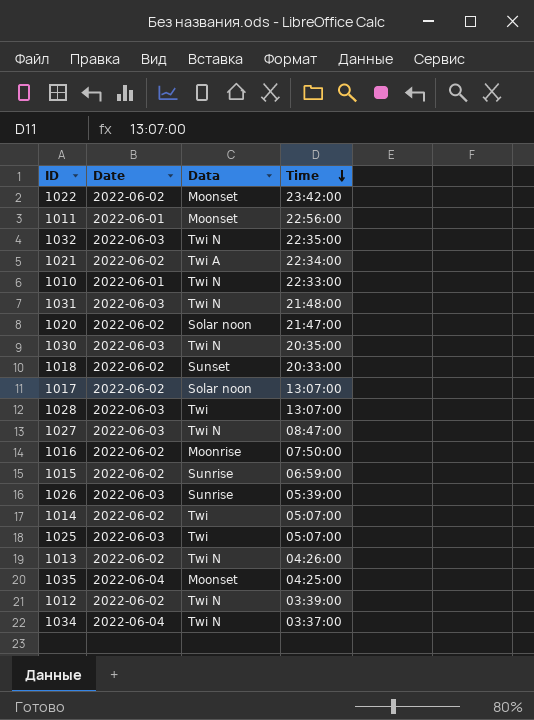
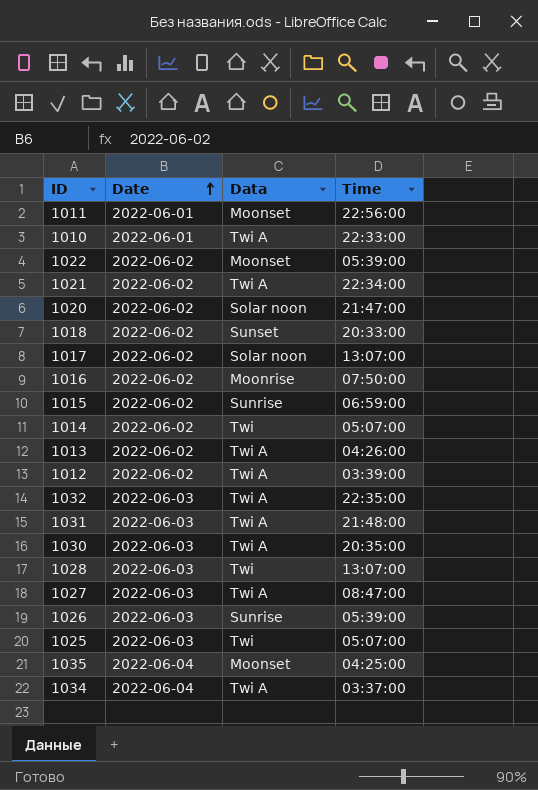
row order: Time descending -> Date ascending
1010 | Data: Twi N -> Twi A
1022 | Time: 23:42:00 -> 05:39:00
1013 | Data: Twi N -> Twi A
1012 | Data: Twi N -> Twi A
1032 | Data: Twi N -> Twi A
1031 | Data: Twi N -> Twi A
1030 | Data: Twi N -> Twi A
1027 | Data: Twi N -> Twi A
1034 | Data: Twi N -> Twi A

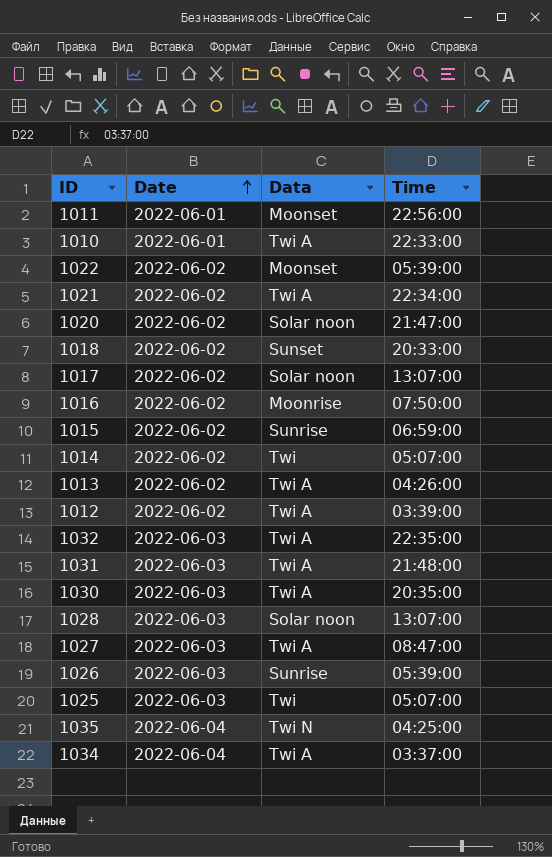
1028 | Data: Twi -> Solar noon
1035 | Data: Moonset -> Twi N

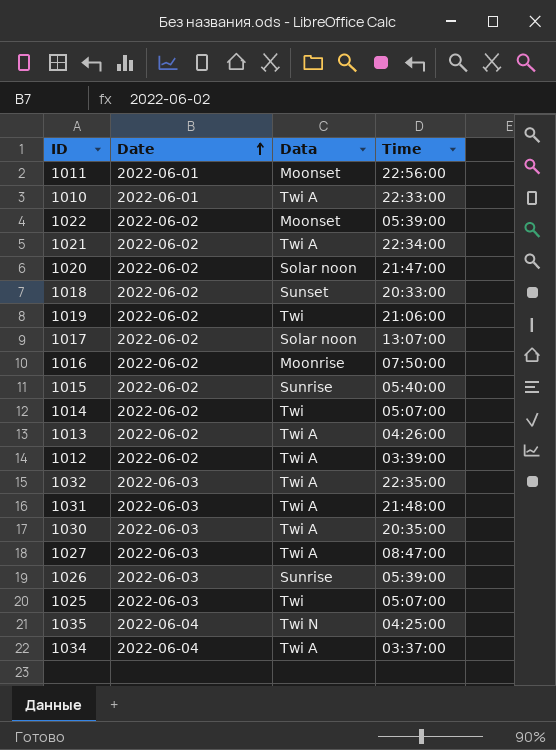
row 1028: 2022-06-03 | Solar noon | 13:07:00 -> none
row 1019: none -> 2022-06-02 | Twi | 21:06:00
1015 | Time: 06:59:00 -> 05:40:00

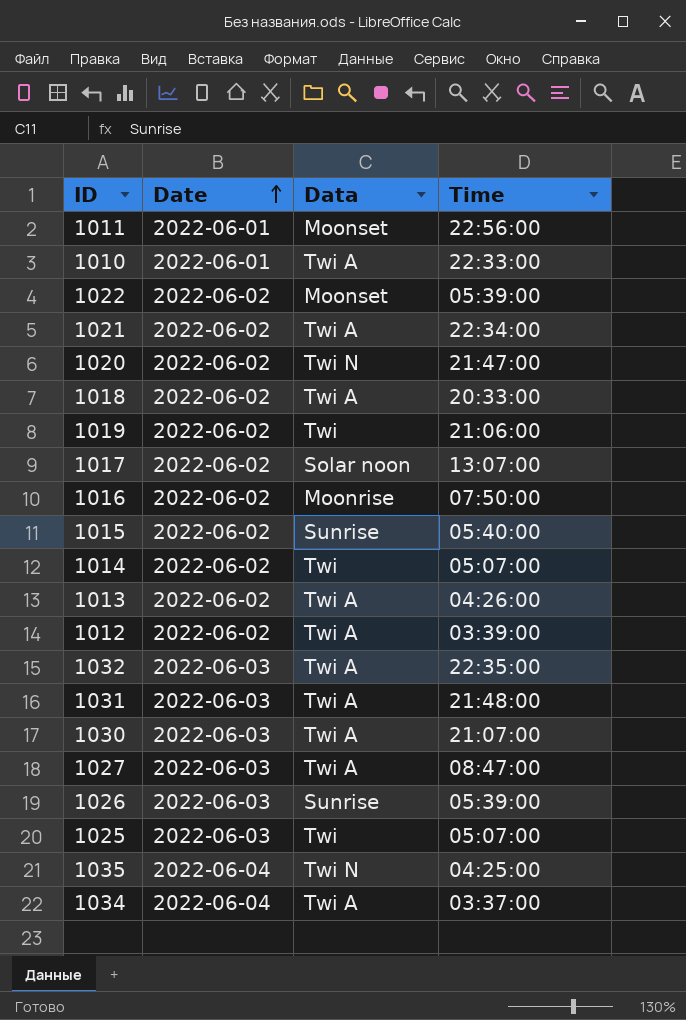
1020 | Data: Solar noon -> Twi N
1018 | Data: Sunset -> Twi A
1030 | Time: 20:35:00 -> 21:07:00

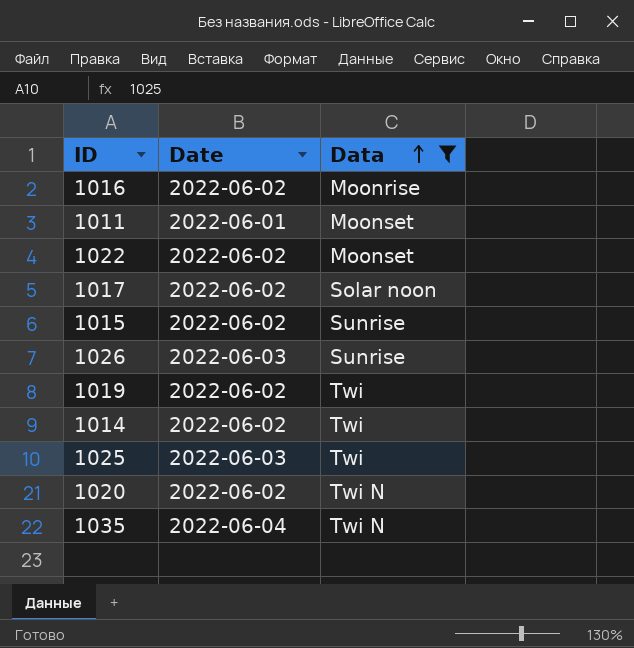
filter: none -> Data != Twi A
row order: Date ascending -> Data ascending
column Time | position: 4 -> none

